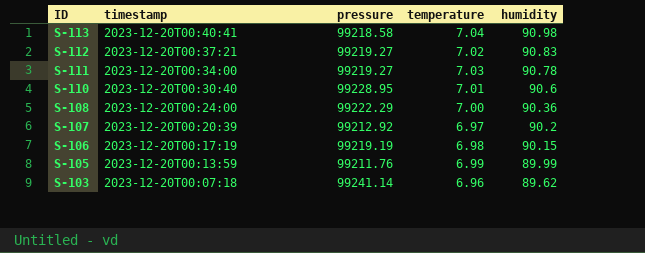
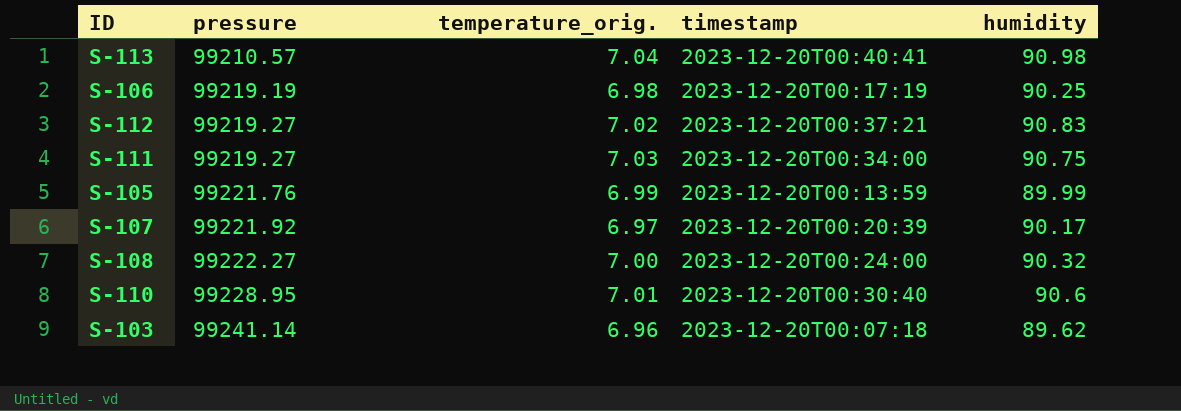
row order: ID descending -> pressure ascending
column name: temperature -> temperature_orig.
column timestamp | position: 2 -> 4
S-113 | pressure: 99218.58 -> 99210.57
S-106 | humidity: 90.15 -> 90.25
S-111 | humidity: 90.78 -> 90.75
S-105 | pressure: 99211.76 -> 99221.76
S-107 | pressure: 99212.92 -> 99221.92
S-107 | humidity: 90.2 -> 90.17
S-108 | pressure: 99222.29 -> 99222.27
S-108 | humidity: 90.36 -> 90.32

